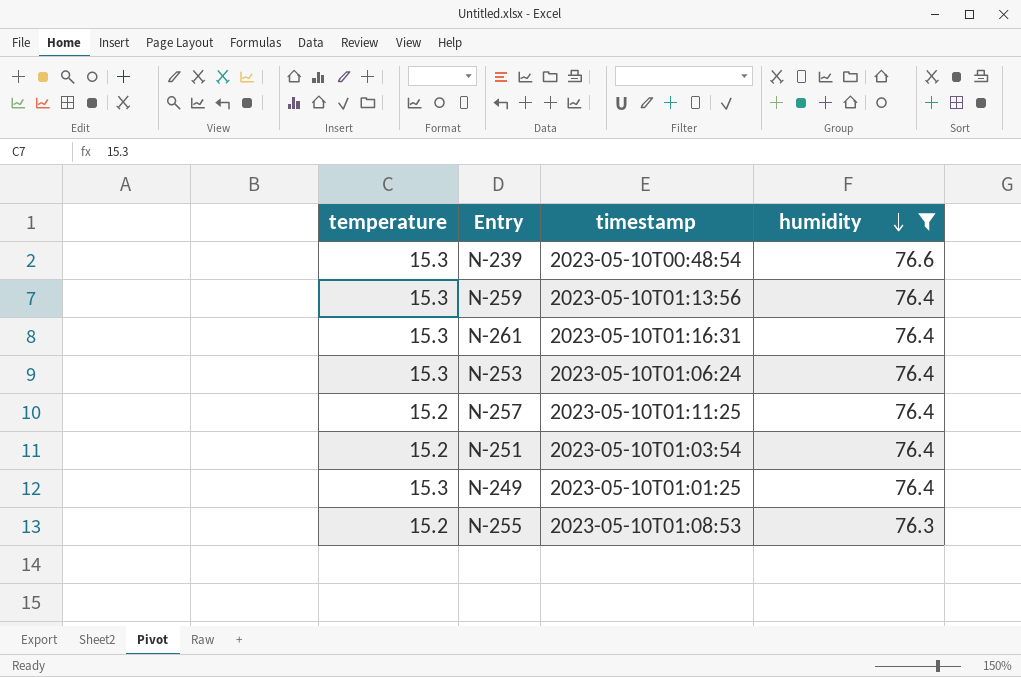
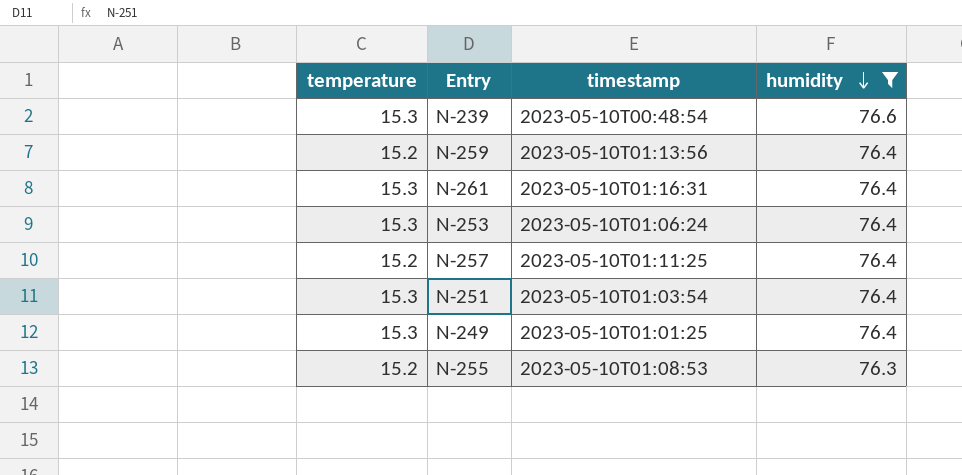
N-259 | temperature: 15.3 -> 15.2
N-251 | temperature: 15.2 -> 15.3

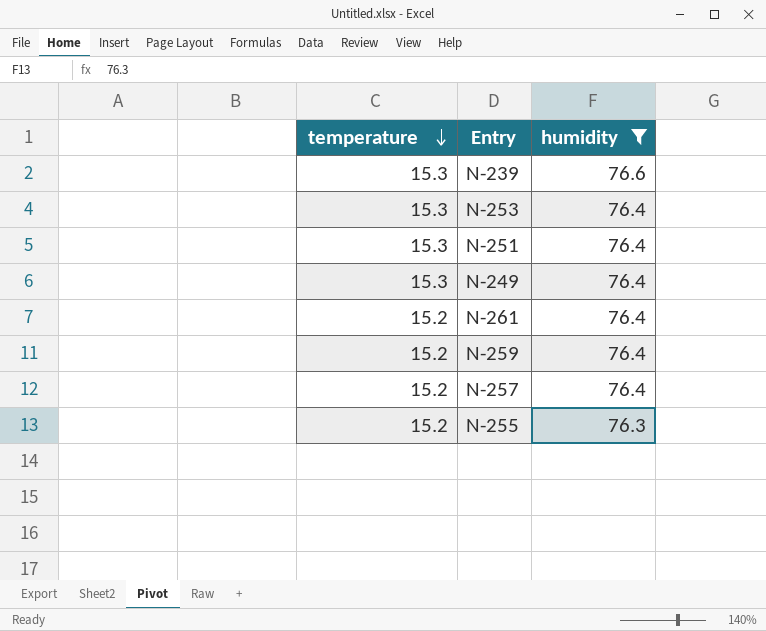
row order: humidity descending -> temperature descending
column timestamp | position: 3 -> none
N-261 | temperature: 15.3 -> 15.2

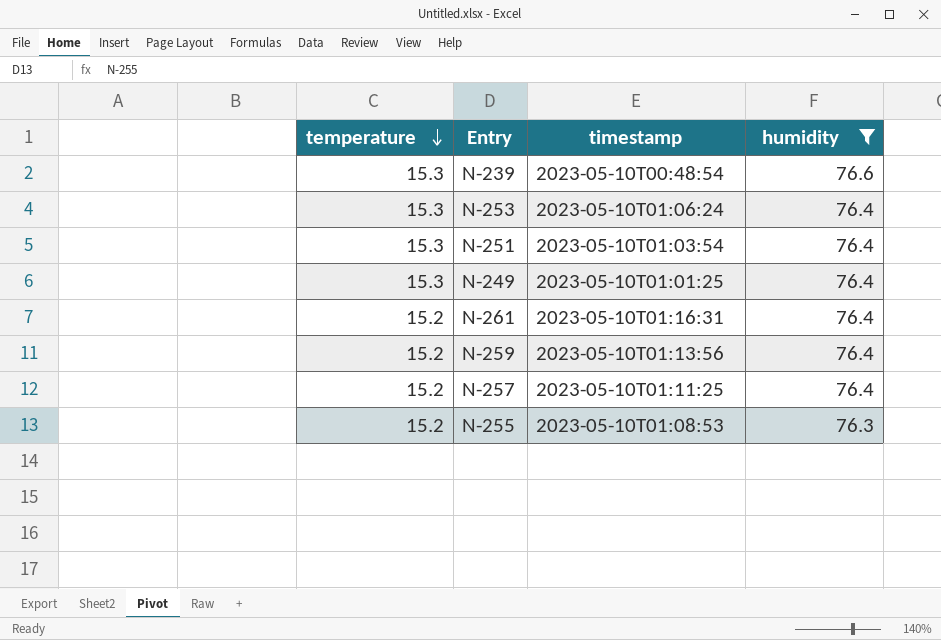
column timestamp | position: none -> 3

